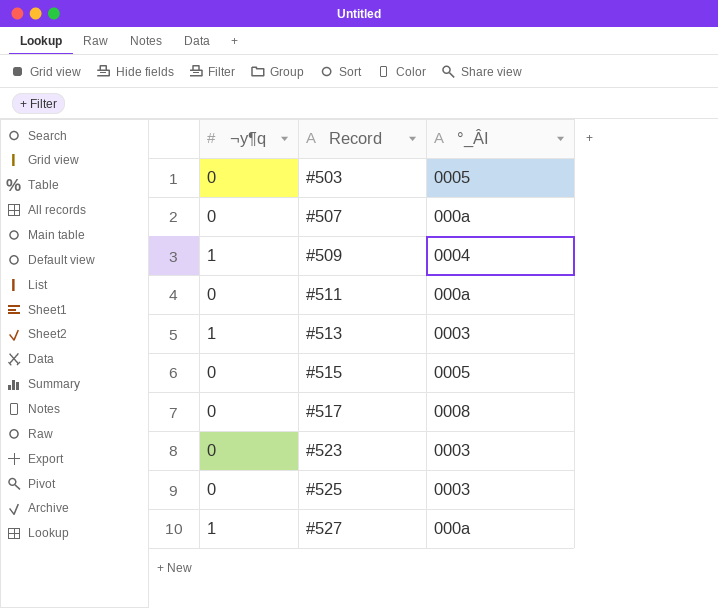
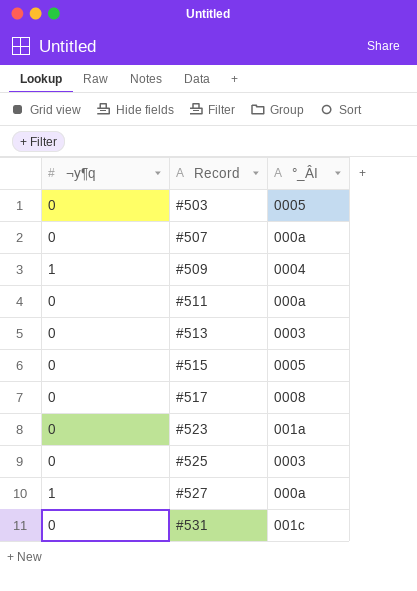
#513 | ¬y¶q: 1 -> 0
#523 | °_ÂI: 0003 -> 001a
row #531: none -> 0 | 001c

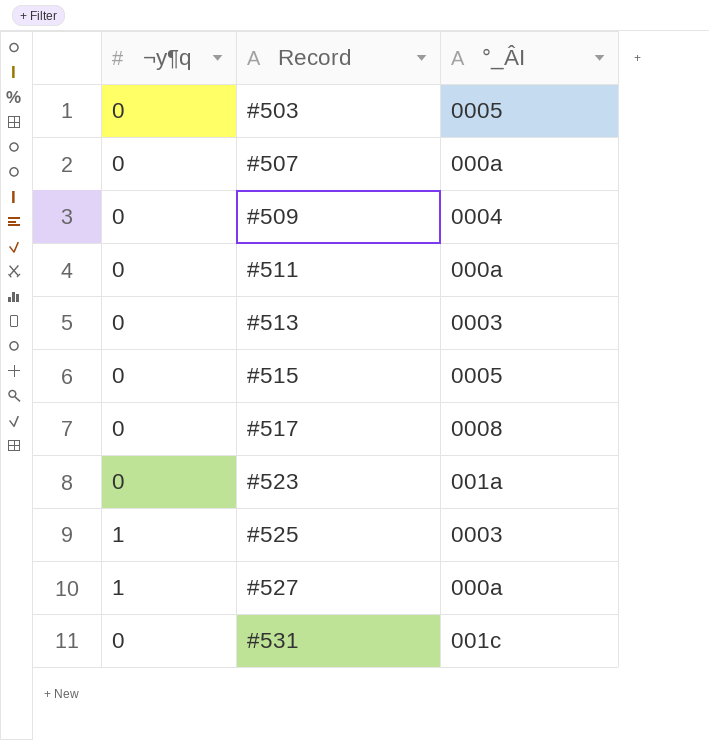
#509 | ¬y¶q: 1 -> 0
#525 | ¬y¶q: 0 -> 1

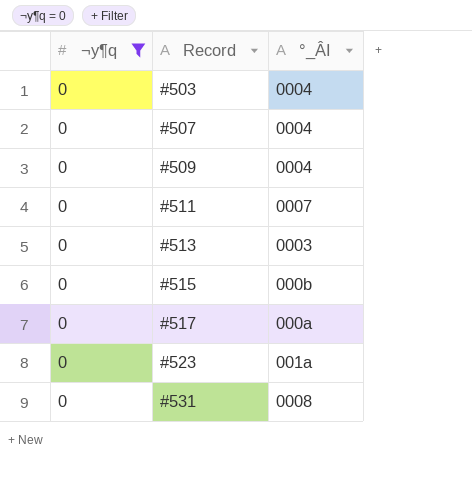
filter: none -> ¬y¶q = 0
#503 | °_ÂI: 0005 -> 0004
#507 | °_ÂI: 000a -> 0004
#511 | °_ÂI: 000a -> 0007
#515 | °_ÂI: 0005 -> 000b
#517 | °_ÂI: 0008 -> 000a
#531 | °_ÂI: 001c -> 0008

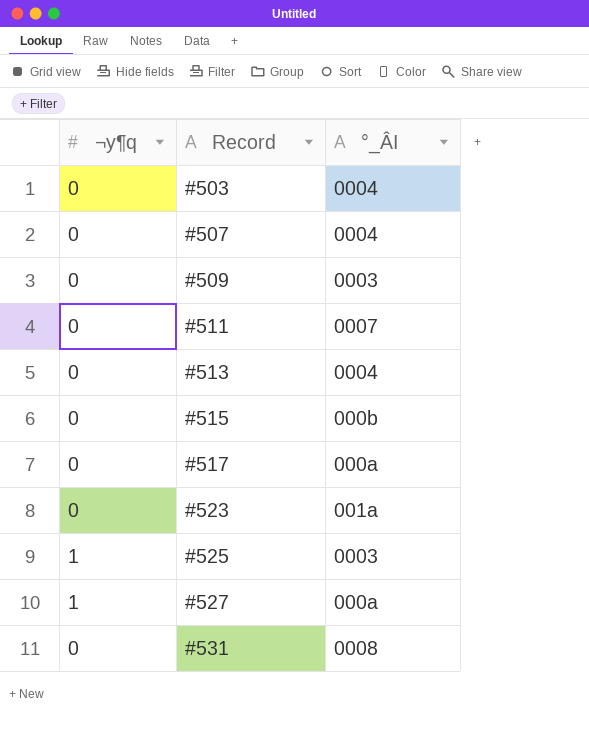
filter: ¬y¶q = 0 -> none
#509 | °_ÂI: 0004 -> 0003
#513 | °_ÂI: 0003 -> 0004

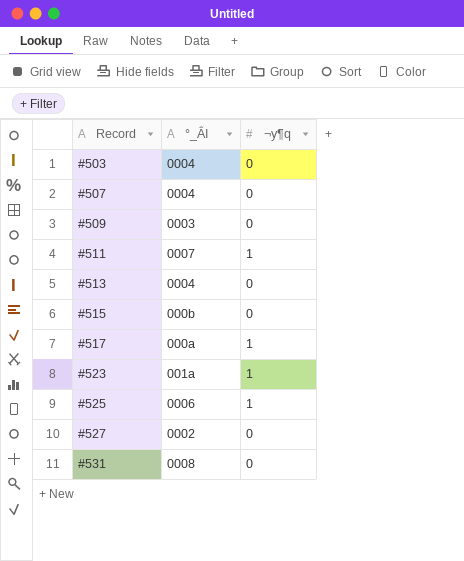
column ¬y¶q | position: 1 -> 3
#511 | ¬y¶q: 0 -> 1
#517 | ¬y¶q: 0 -> 1
#523 | ¬y¶q: 0 -> 1
#525 | °_ÂI: 0003 -> 0006
#527 | °_ÂI: 000a -> 0002
#527 | ¬y¶q: 1 -> 0

